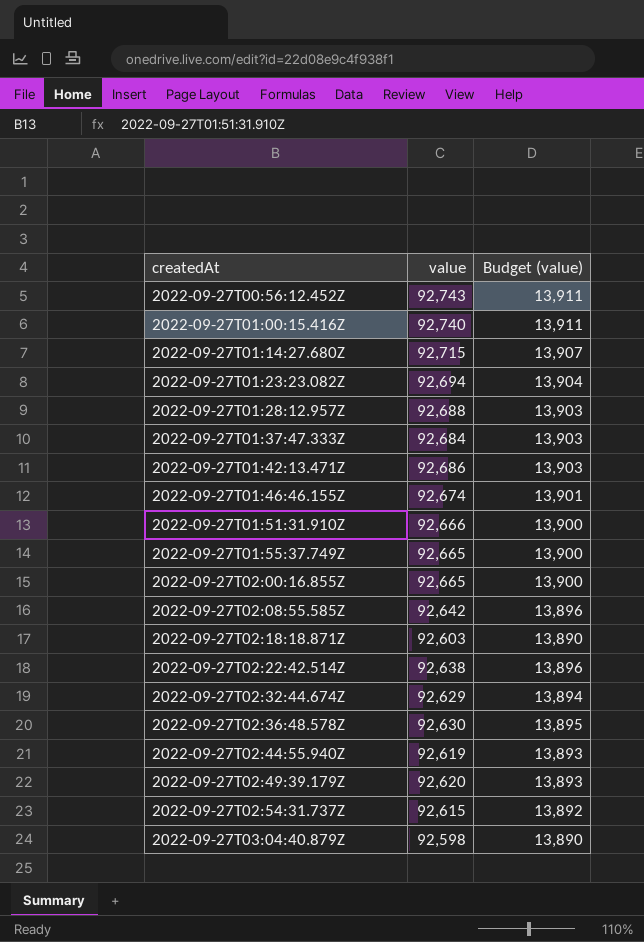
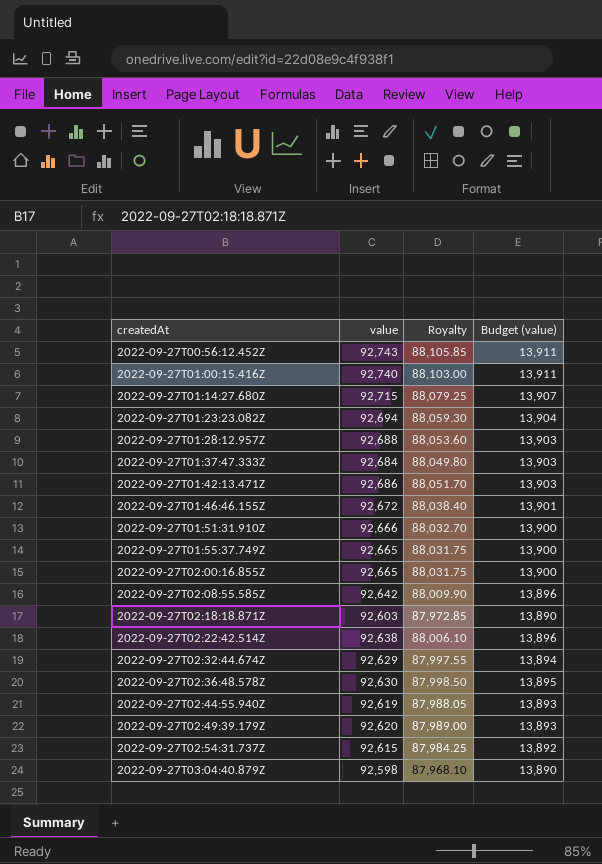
column Royalty | formula: none -> [value] * 0.95
2022-09-27T01:46:46.155Z | value: 92,674 -> 92,672

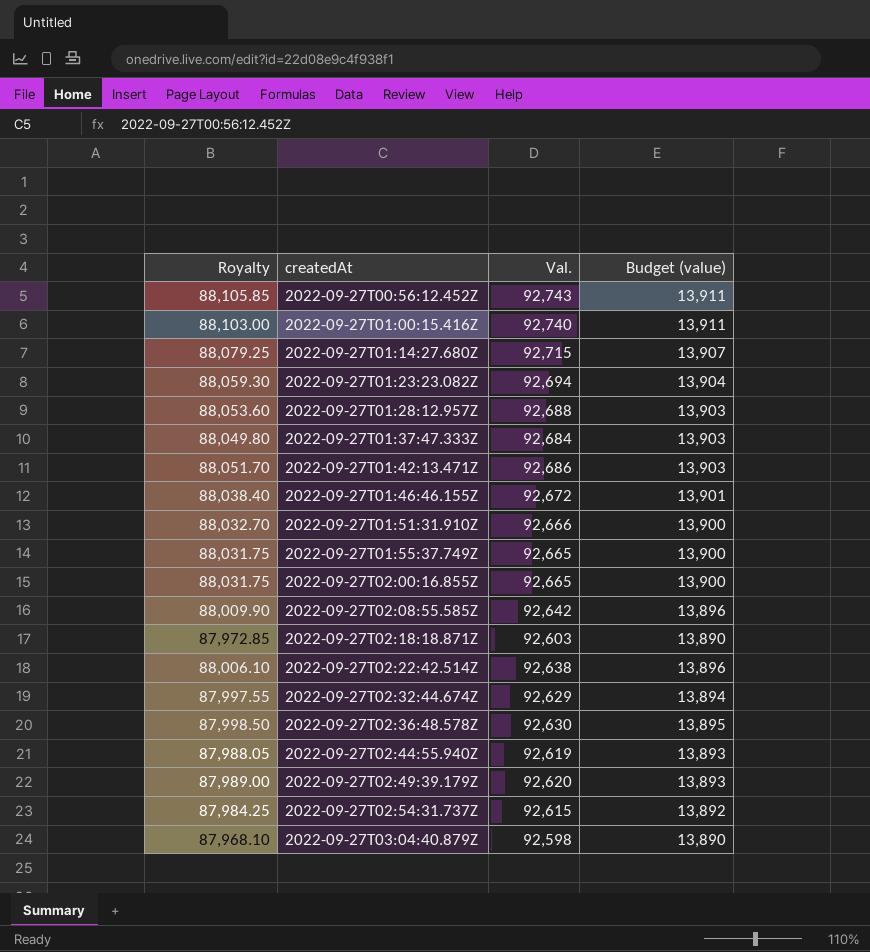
column Royalty | position: 3 -> 1
column name: value -> Val.

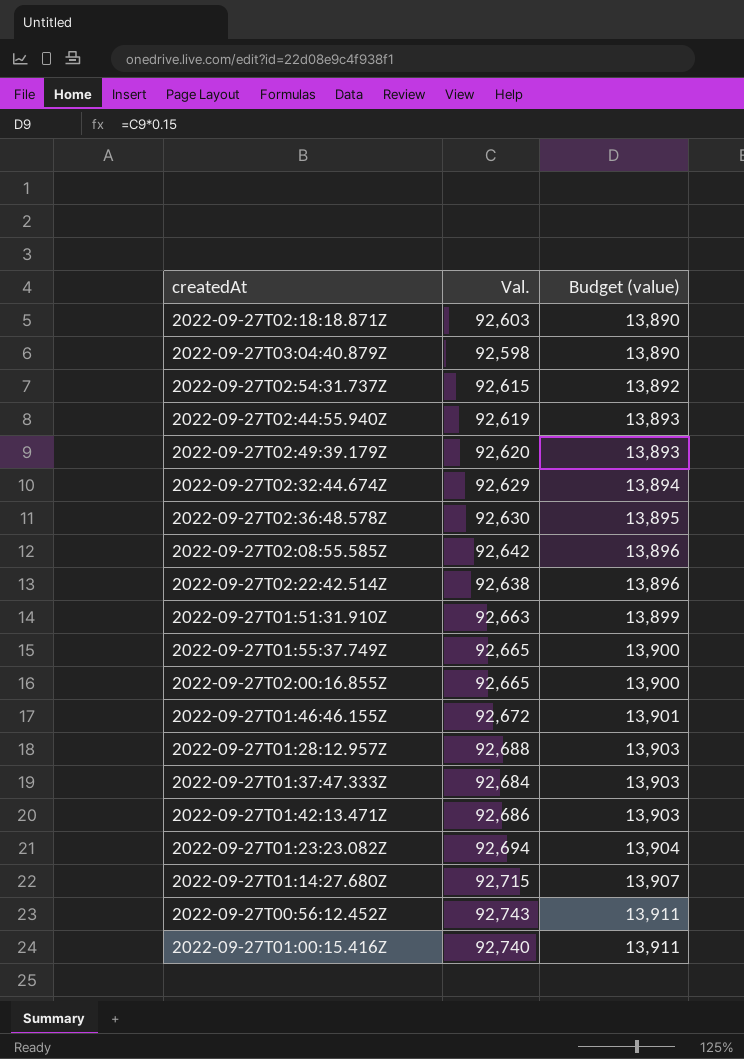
row order: createdAt ascending -> Budget (value) ascending
column Royalty | formula: [Val.] * 0.95 -> none
2022-09-27T01:51:31.910Z | Val.: 92,666 -> 92,663
2022-09-27T01:51:31.910Z | Budget (value): 13,900 -> 13,899

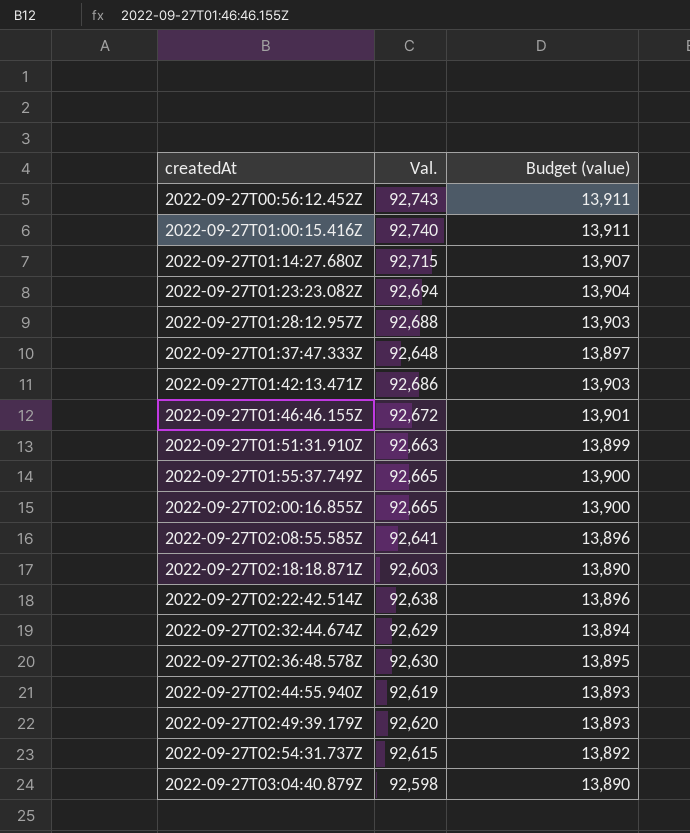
row order: Budget (value) ascending -> createdAt ascending
2022-09-27T01:37:47.333Z | Val.: 92,684 -> 92,648
2022-09-27T01:37:47.333Z | Budget (value): 13,903 -> 13,897
2022-09-27T02:08:55.585Z | Val.: 92,642 -> 92,641

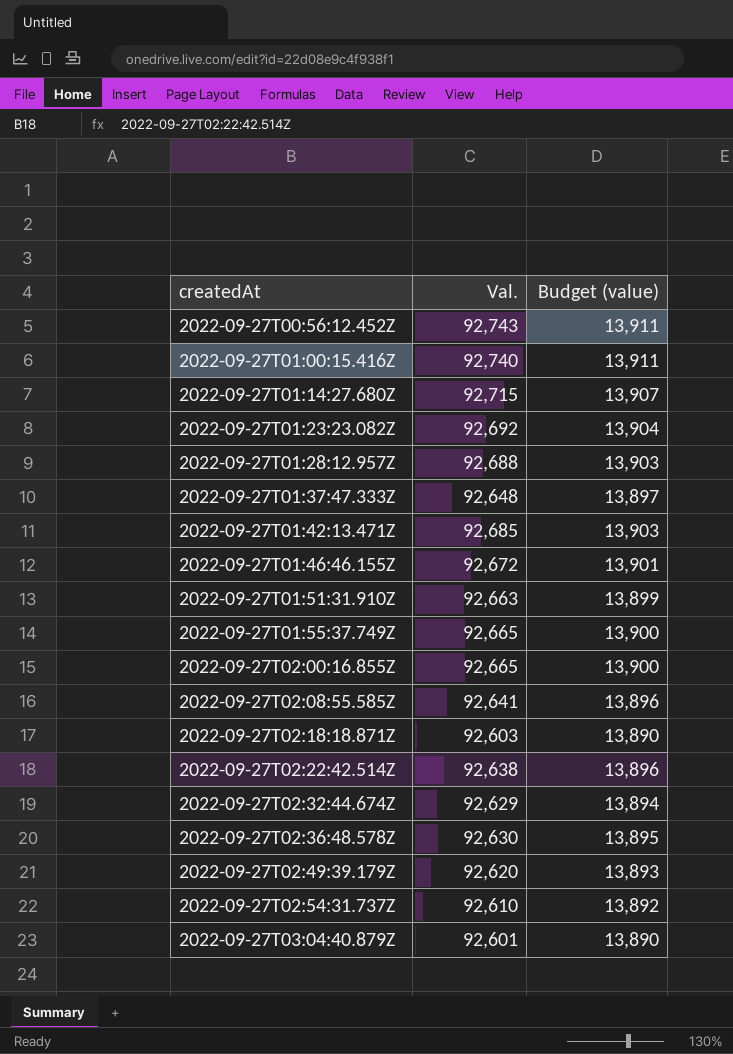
row 2022-09-27T02:44:55.940Z: 92,619 | 13,893 -> none
2022-09-27T01:23:23.082Z | Val.: 92,694 -> 92,692
2022-09-27T01:42:13.471Z | Val.: 92,686 -> 92,685
2022-09-27T02:54:31.737Z | Val.: 92,615 -> 92,610
2022-09-27T03:04:40.879Z | Val.: 92,598 -> 92,601

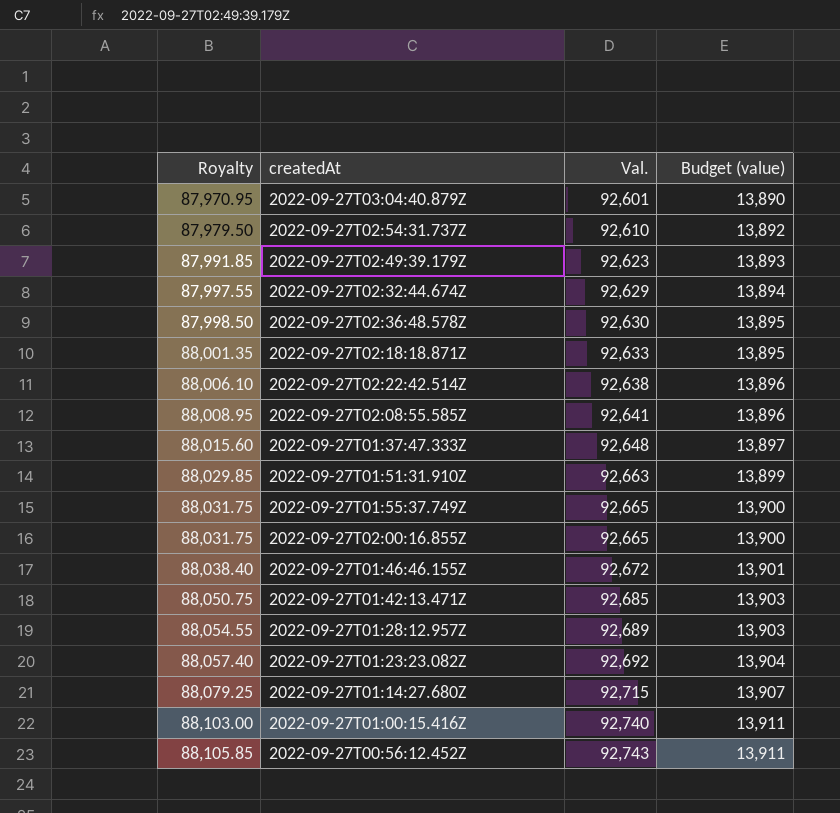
row order: createdAt ascending -> Royalty ascending
column Royalty | formula: none -> [Val.] * 0.95
2022-09-27T02:49:39.179Z | Val.: 92,620 -> 92,623
2022-09-27T02:18:18.871Z | Val.: 92,603 -> 92,633
2022-09-27T02:18:18.871Z | Budget (value): 13,890 -> 13,895
2022-09-27T01:28:12.957Z | Val.: 92,688 -> 92,689

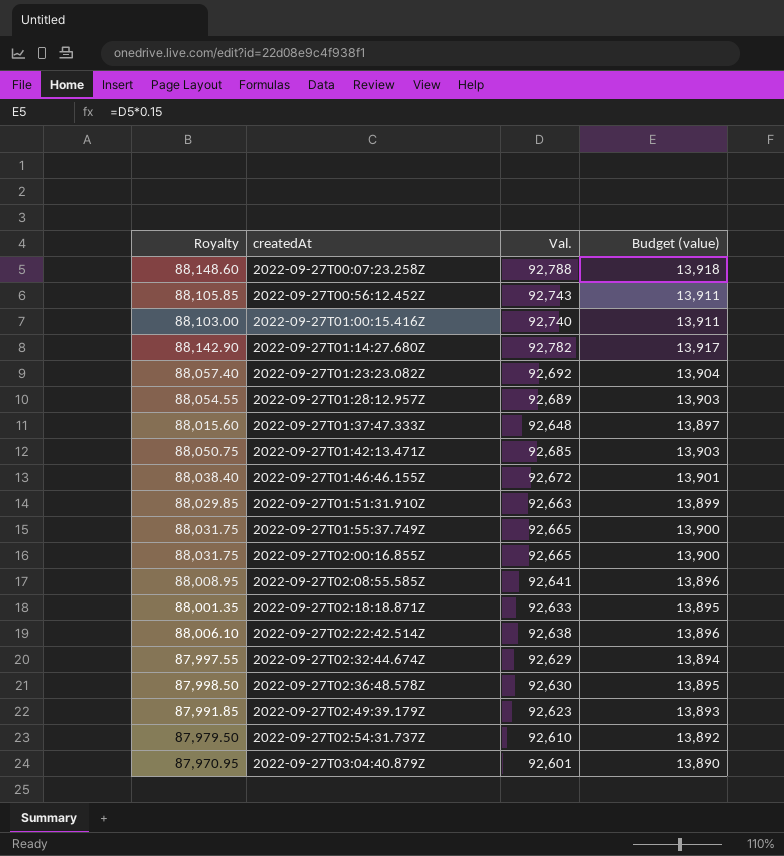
row order: Royalty ascending -> createdAt ascending
row 2022-09-27T00:07:23.258Z: none -> 88,148.60 | 92,788 | 13,918
2022-09-27T01:14:27.680Z | Royalty: 88,079.25 -> 88,142.90
2022-09-27T01:14:27.680Z | Val.: 92,715 -> 92,782
2022-09-27T01:14:27.680Z | Budget (value): 13,907 -> 13,917

